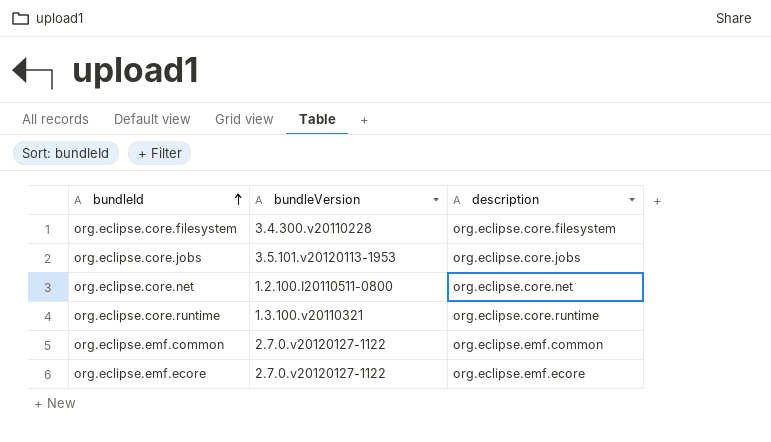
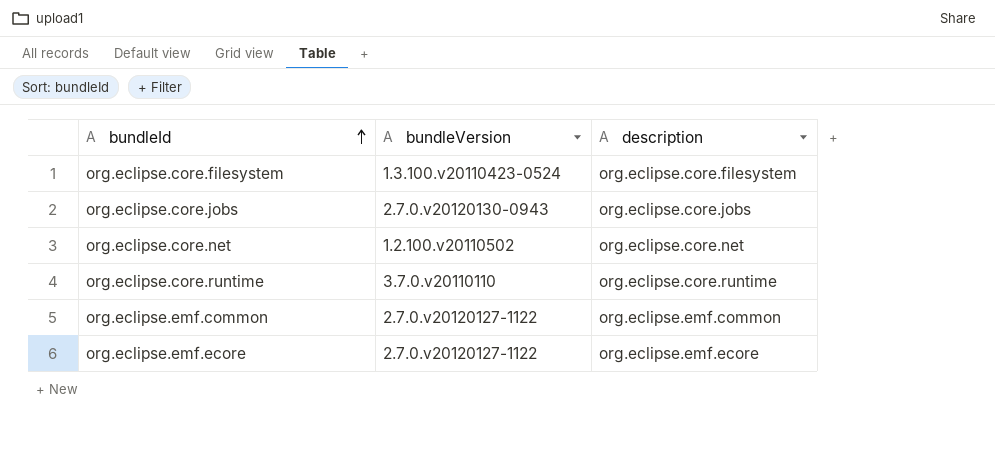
org.eclipse.core.filesystem | bundleVersion: 3.4.300.v20110228 -> 1.3.100.v20110423-0524
org.eclipse.core.jobs | bundleVersion: 3.5.101.v20120113-1953 -> 2.7.0.v20120130-0943
org.eclipse.core.net | bundleVersion: 1.2.100.I20110511-0800 -> 1.2.100.v20110502
org.eclipse.core.runtime | bundleVersion: 1.3.100.v20110321 -> 3.7.0.v20110110

